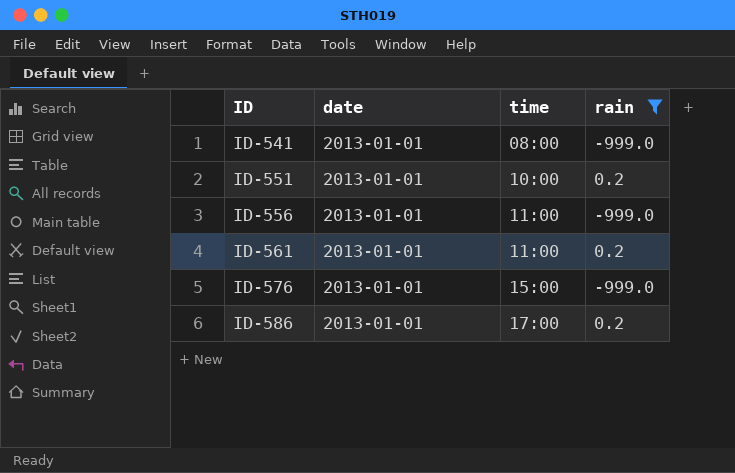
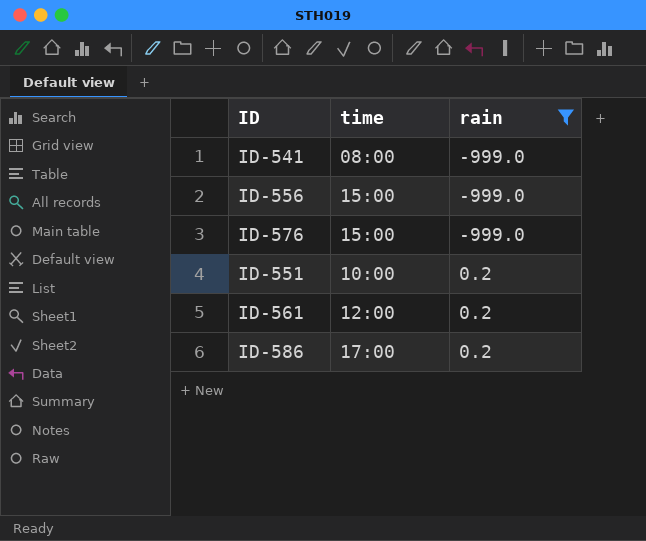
row order: ID ascending -> rain ascending
column date | position: 2 -> none
ID-556 | time: 11:00 -> 15:00
ID-561 | time: 11:00 -> 12:00

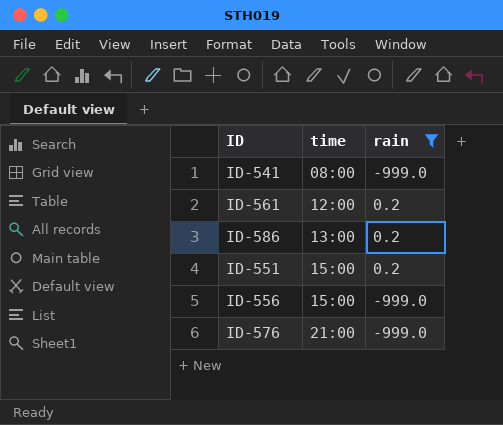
row order: rain ascending -> time ascending
ID-586 | time: 17:00 -> 13:00
ID-551 | time: 10:00 -> 15:00
ID-576 | time: 15:00 -> 21:00

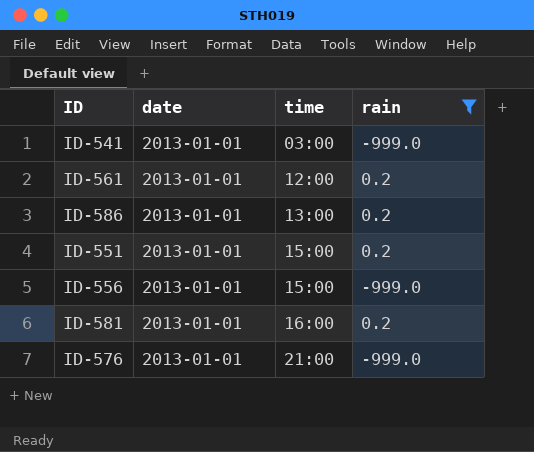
column date | position: none -> 2
ID-541 | time: 08:00 -> 03:00
row ID-581: none -> 2013-01-01 | 16:00 | 0.2

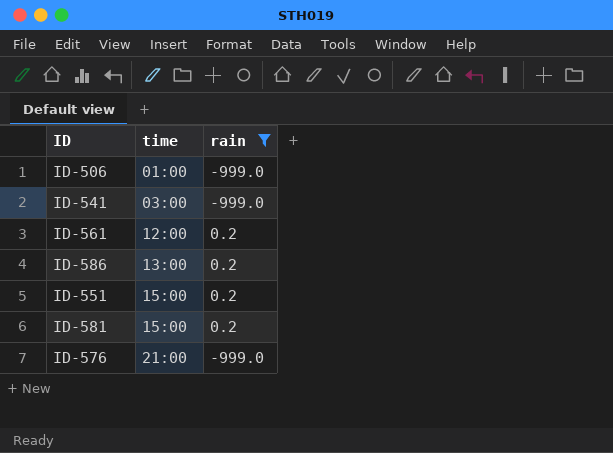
column date | position: 2 -> none
row ID-556: 2013-01-01 | 15:00 | -999.0 -> none
row ID-506: none -> 01:00 | -999.0
ID-581 | time: 16:00 -> 15:00

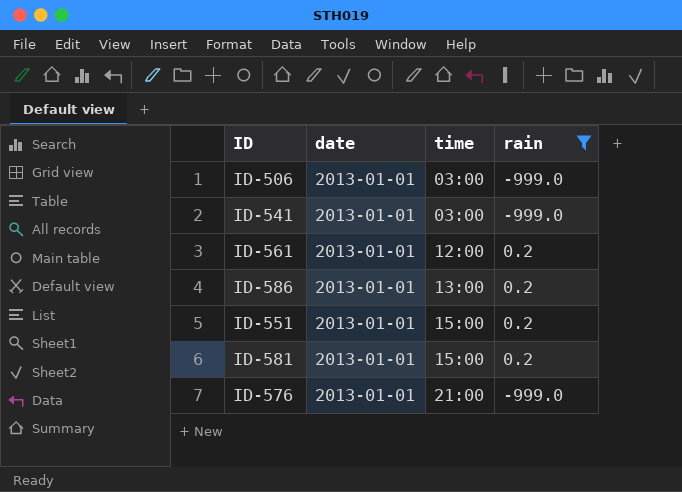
column date | position: none -> 2
ID-506 | time: 01:00 -> 03:00

